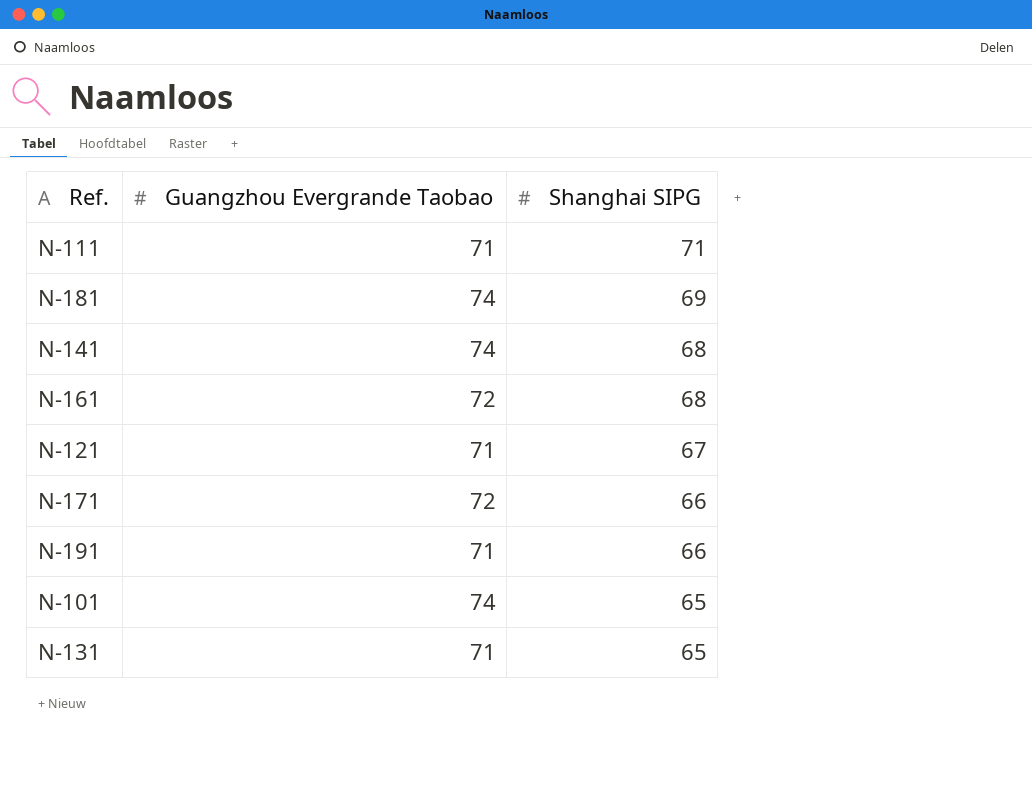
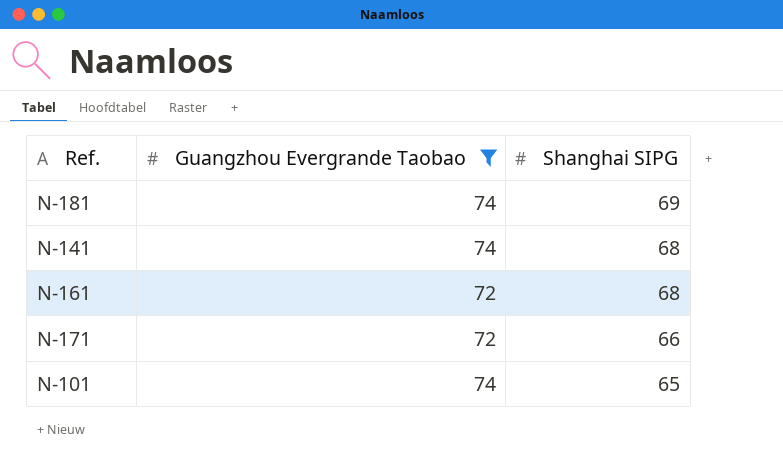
filter: none -> Guangzhou Evergrande Taobao != 71

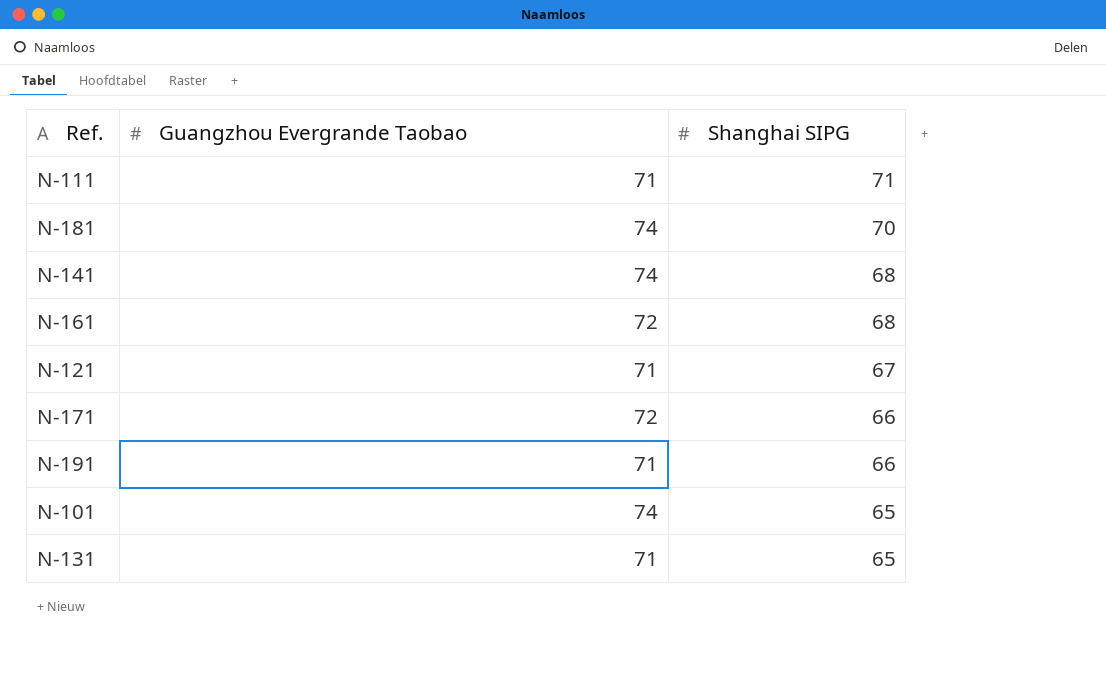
filter: Guangzhou Evergrande Taobao != 71 -> none
N-181 | Shanghai SIPG: 69 -> 70

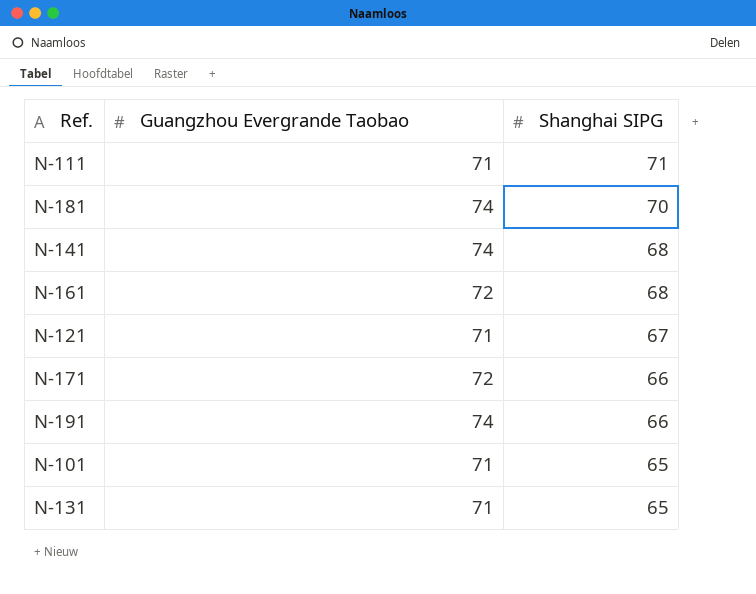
N-191 | Guangzhou Evergrande Taobao: 71 -> 74
N-101 | Guangzhou Evergrande Taobao: 74 -> 71

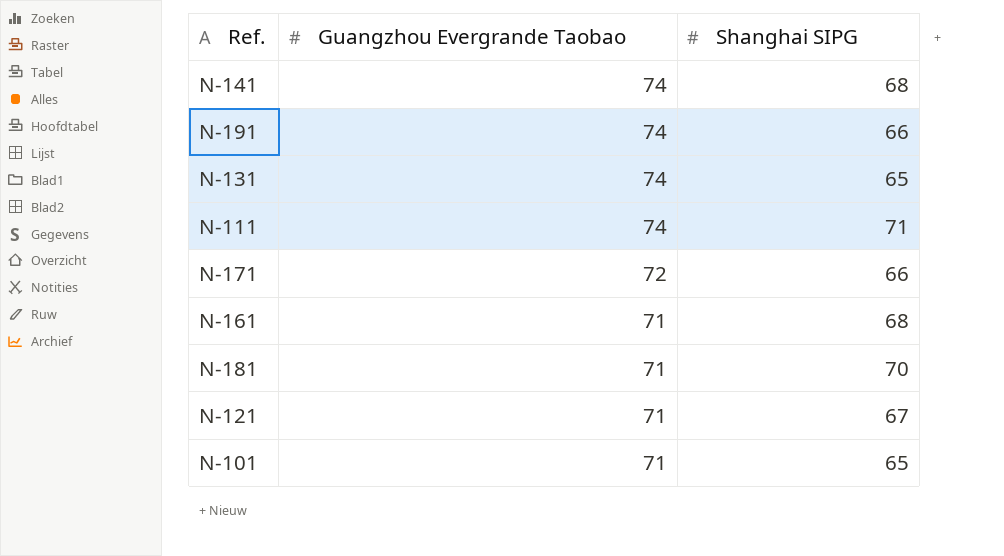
row order: Shanghai SIPG descending -> Guangzhou Evergrande Taobao descending
N-131 | Guangzhou Evergrande Taobao: 71 -> 74
N-111 | Guangzhou Evergrande Taobao: 71 -> 74
N-161 | Guangzhou Evergrande Taobao: 72 -> 71
N-181 | Guangzhou Evergrande Taobao: 74 -> 71

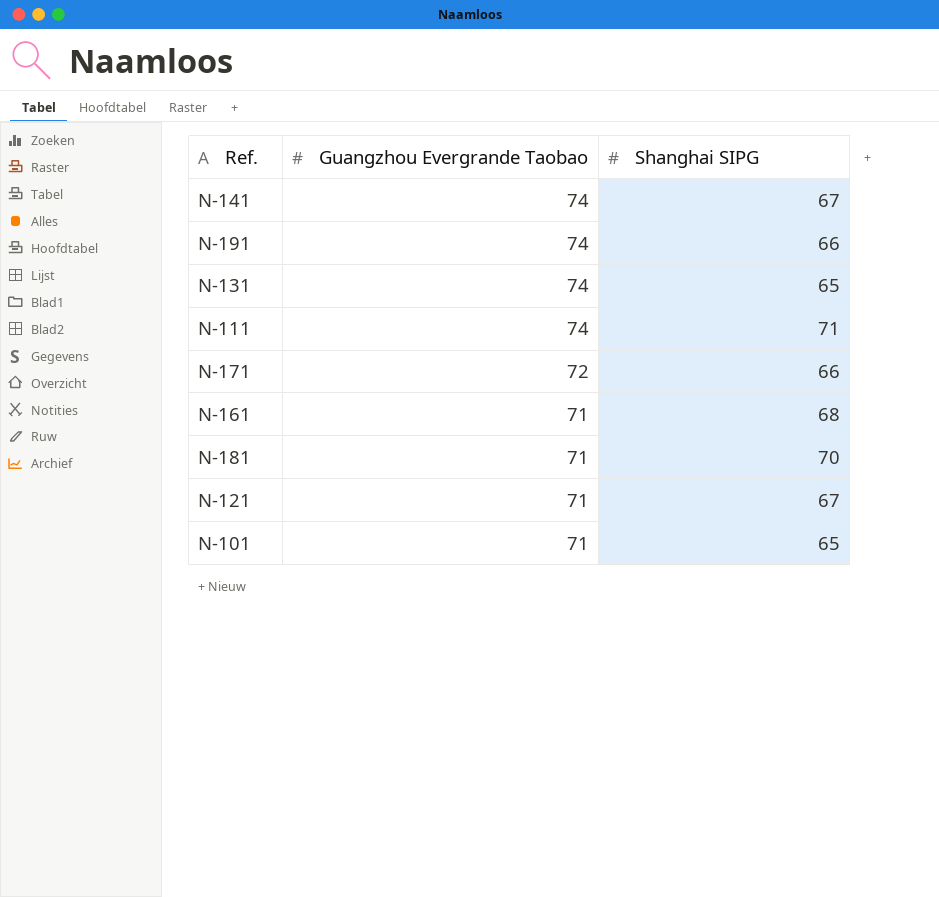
N-141 | Shanghai SIPG: 68 -> 67

